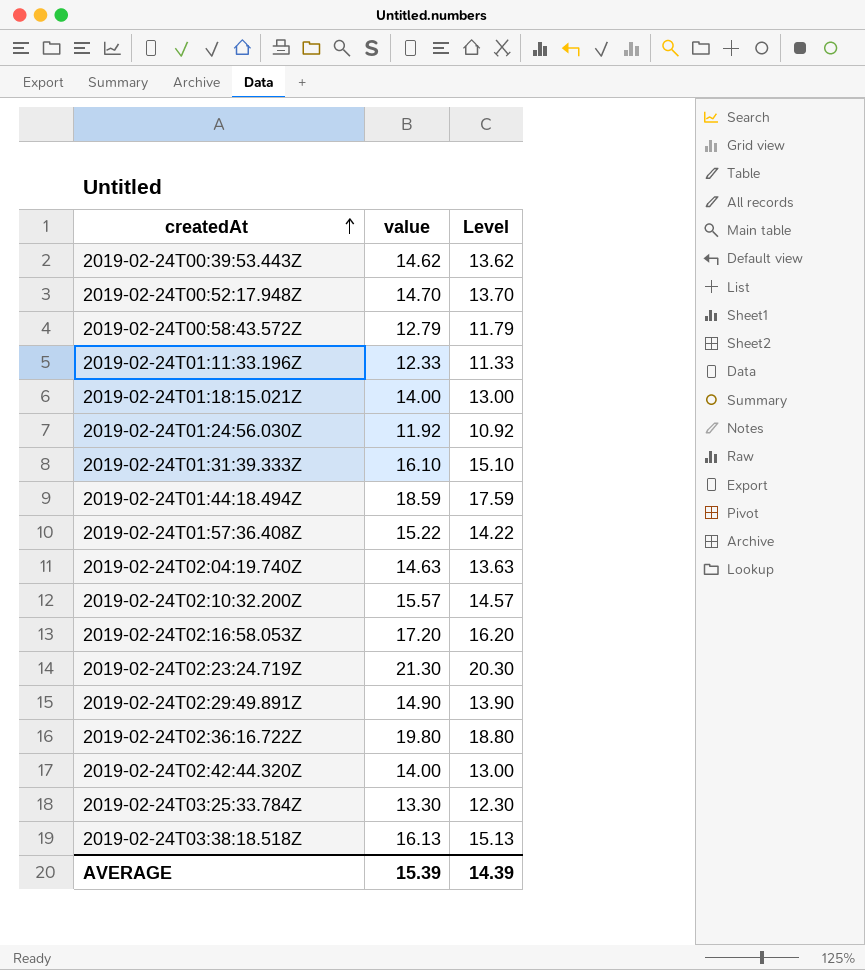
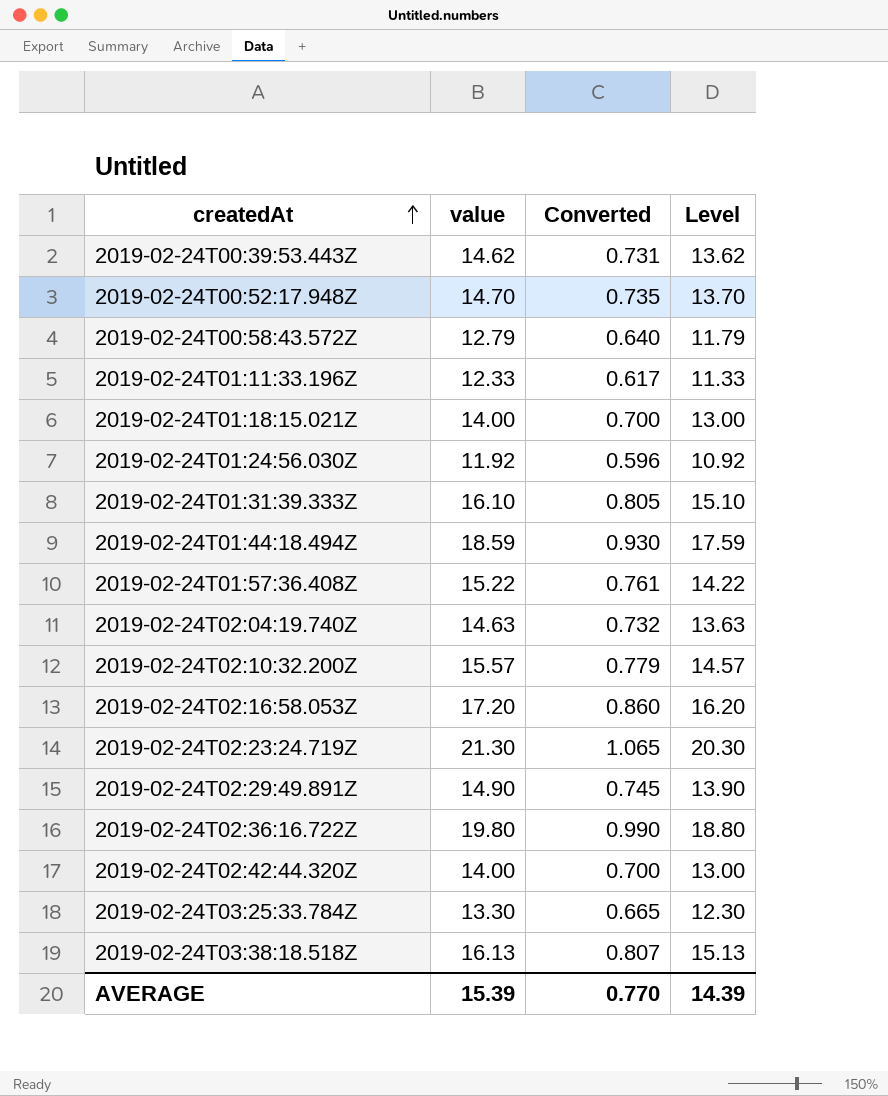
column Converted | formula: none -> [value] * 0.05

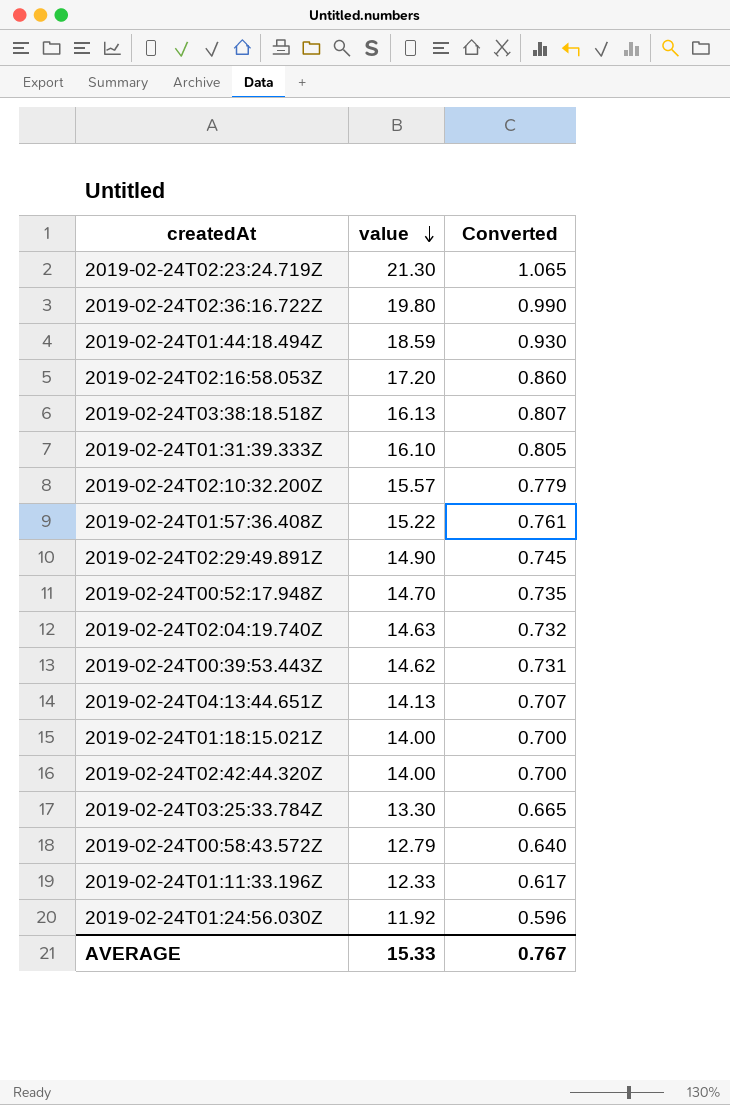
row order: createdAt ascending -> value descending
column Level | formula: [value] - 1 -> none
row 2019-02-24T04:13:44.651Z: none -> 14.13 | 0.707
AVERAGE | value: 15.39 -> 15.33
AVERAGE | Converted: 0.770 -> 0.767

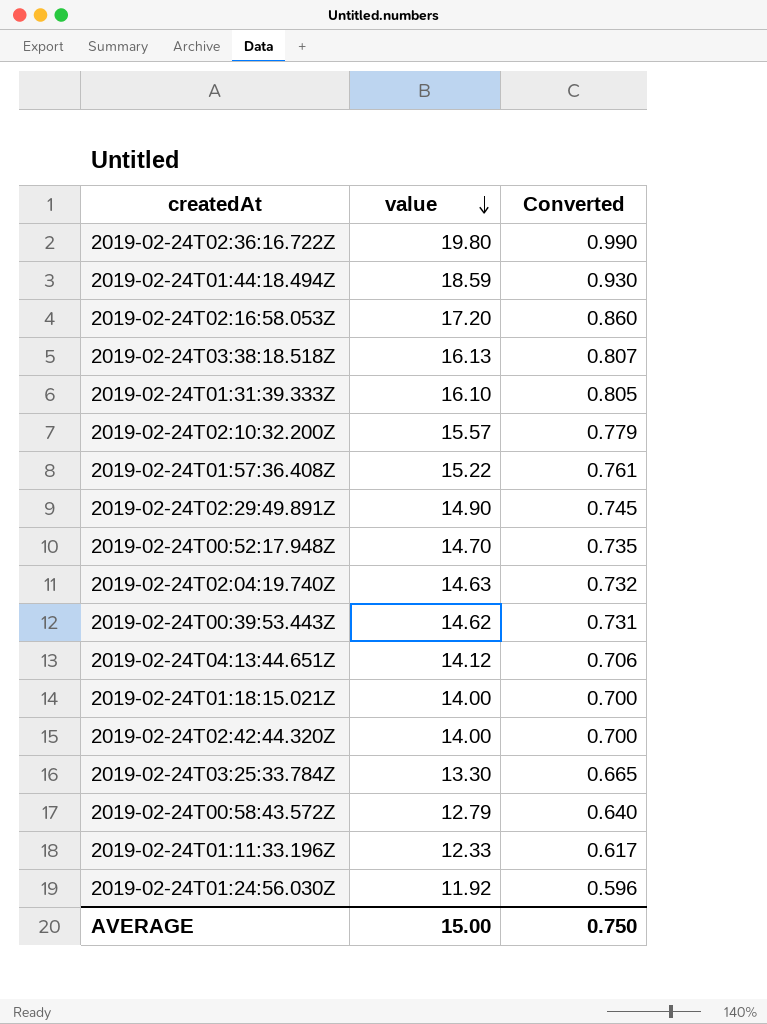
row 2019-02-24T02:23:24.719Z: 21.30 | 1.065 -> none
2019-02-24T04:13:44.651Z | value: 14.13 -> 14.12
2019-02-24T04:13:44.651Z | Converted: 0.707 -> 0.706
AVERAGE | value: 15.33 -> 15.00
AVERAGE | Converted: 0.767 -> 0.750

